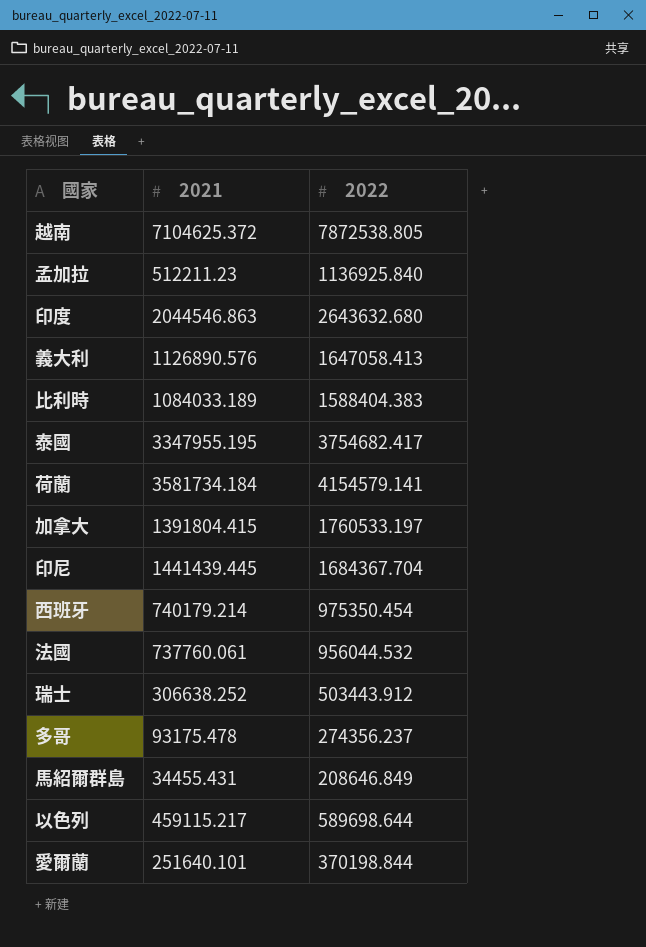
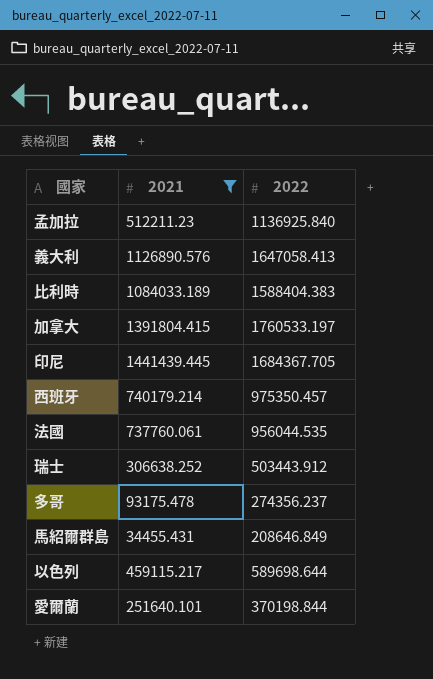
filter: none -> 2021 <= 1441439.445
印尼 | 2022: 1684367.704 -> 1684367.705
西班牙 | 2022: 975350.454 -> 975350.457
法國 | 2022: 956044.532 -> 956044.535

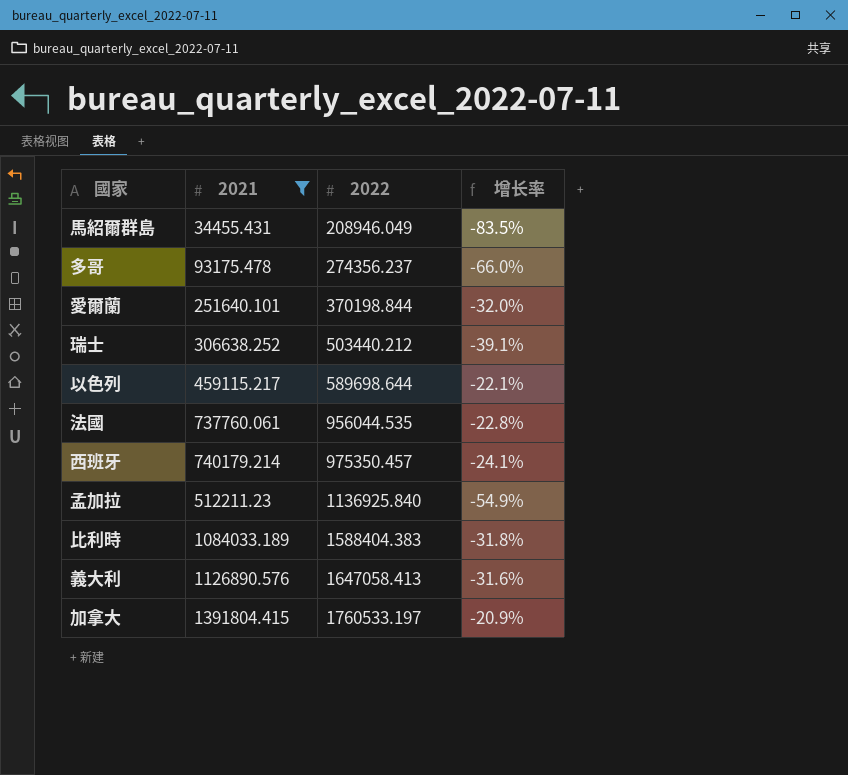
row order: none -> 2022 ascending
column 增长率 | formula: none -> ([2021] - [2022]) / [2022]
row 印尼: 1441439.445 | 1684367.705 -> none
馬紹爾群島 | 2022: 208646.849 -> 208946.049
瑞士 | 2022: 503443.912 -> 503440.212

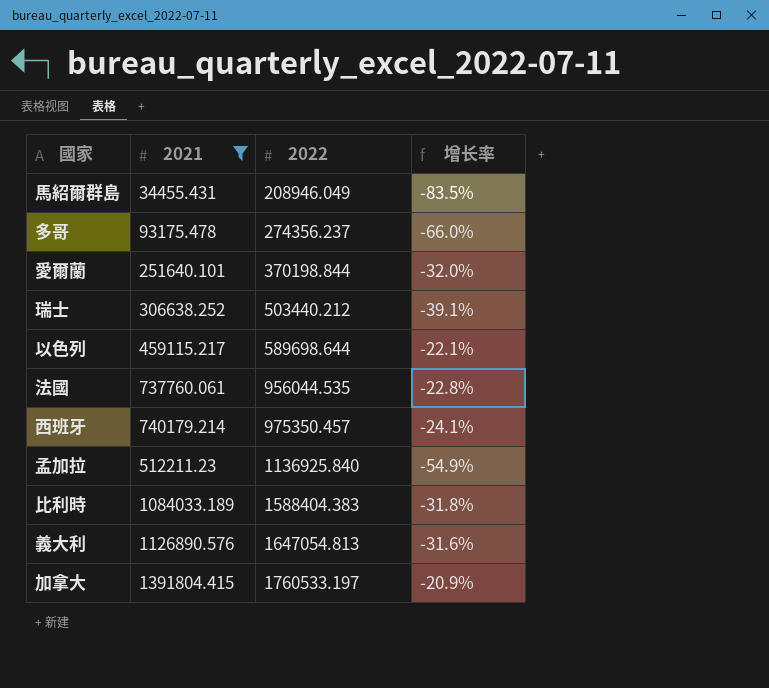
義大利 | 2022: 1647058.413 -> 1647054.813

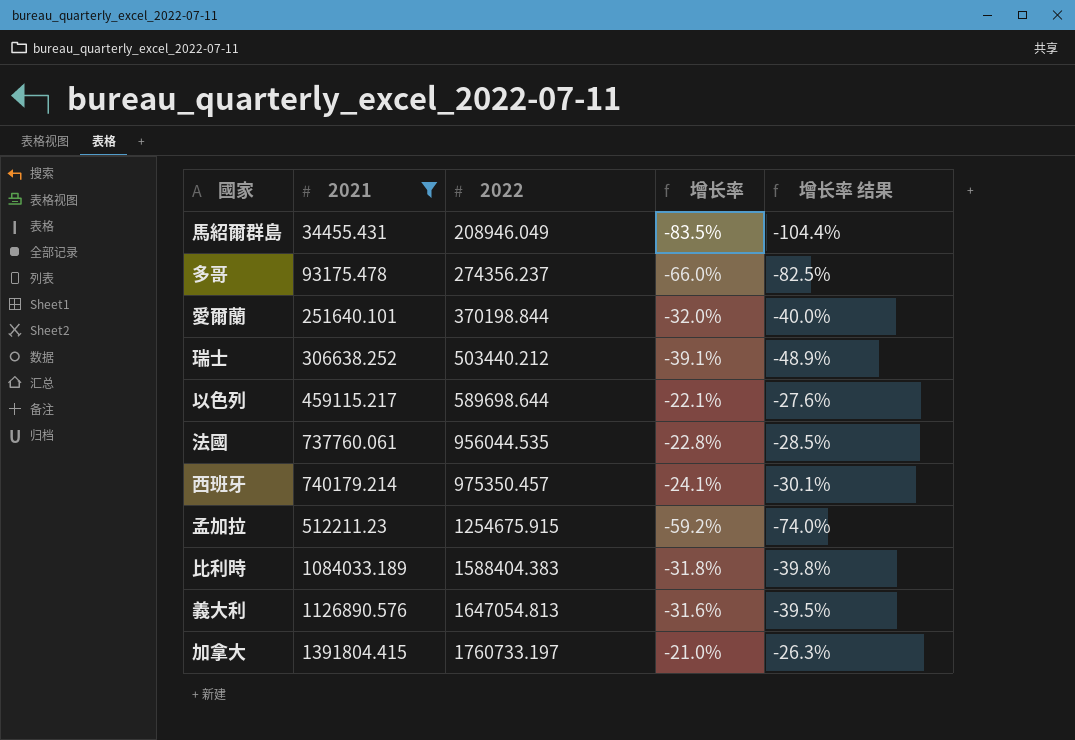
column 增长率 结果 | formula: none -> [增长率] * 1.25
孟加拉 | 2022: 1136925.840 -> 1254675.915
孟加拉 | 增长率: -54.9% -> -59.2%
加拿大 | 2022: 1760533.197 -> 1760733.197
加拿大 | 增长率: -20.9% -> -21.0%

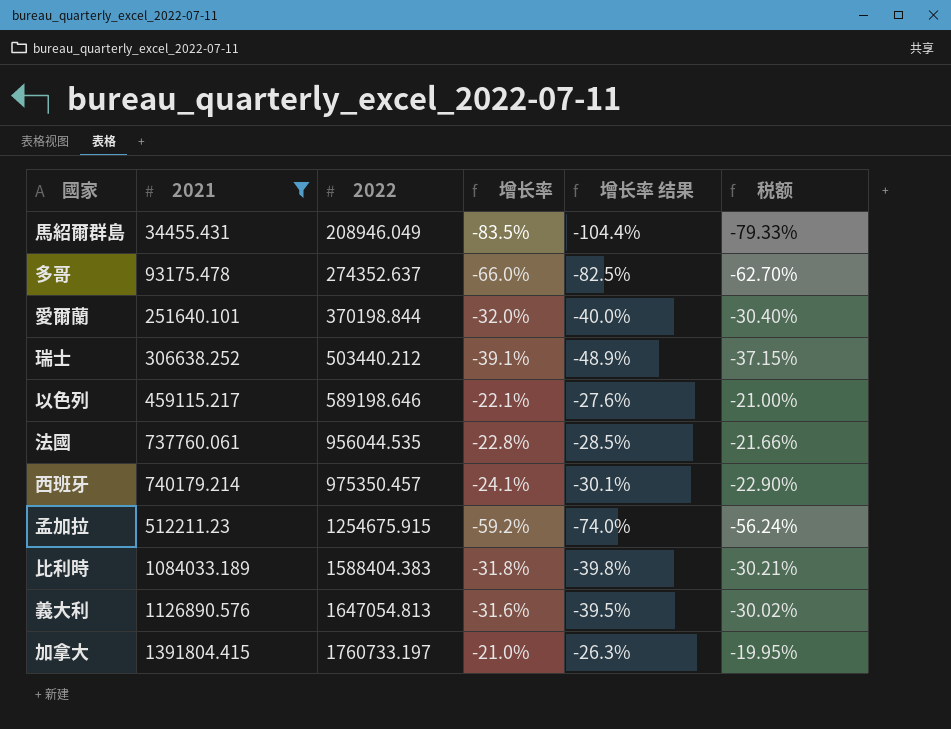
column 税额 | formula: none -> [增长率] * 0.95
多哥 | 2022: 274356.237 -> 274352.637
以色列 | 2022: 589698.644 -> 589198.646

